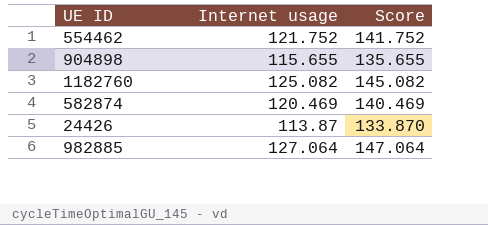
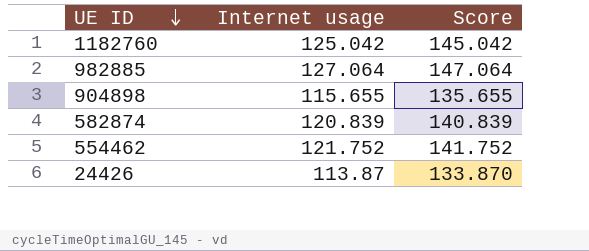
row order: none -> UE ID descending
1182760 | Internet usage: 125.082 -> 125.042
1182760 | Score: 145.082 -> 145.042
582874 | Internet usage: 120.469 -> 120.839
582874 | Score: 140.469 -> 140.839

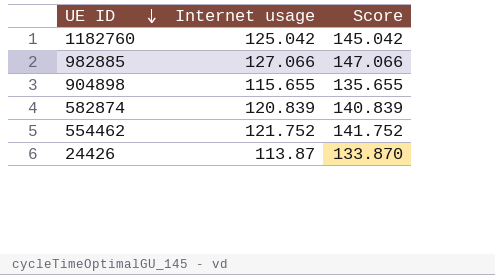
982885 | Internet usage: 127.064 -> 127.066
982885 | Score: 147.064 -> 147.066

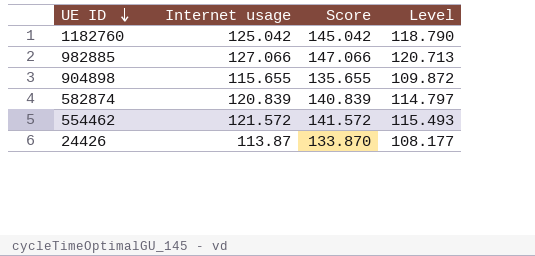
column Level | formula: none -> [Internet usage] * 0.95
554462 | Internet usage: 121.752 -> 121.572
554462 | Score: 141.752 -> 141.572

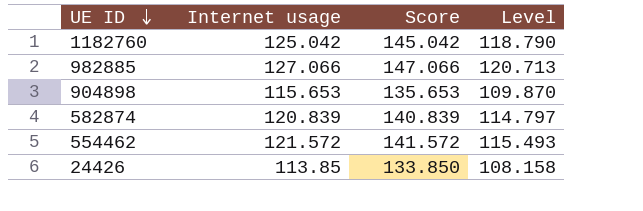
904898 | Internet usage: 115.655 -> 115.653
904898 | Score: 135.655 -> 135.653
904898 | Level: 109.872 -> 109.870
24426 | Internet usage: 113.87 -> 113.85
24426 | Score: 133.870 -> 133.850
24426 | Level: 108.177 -> 108.158

